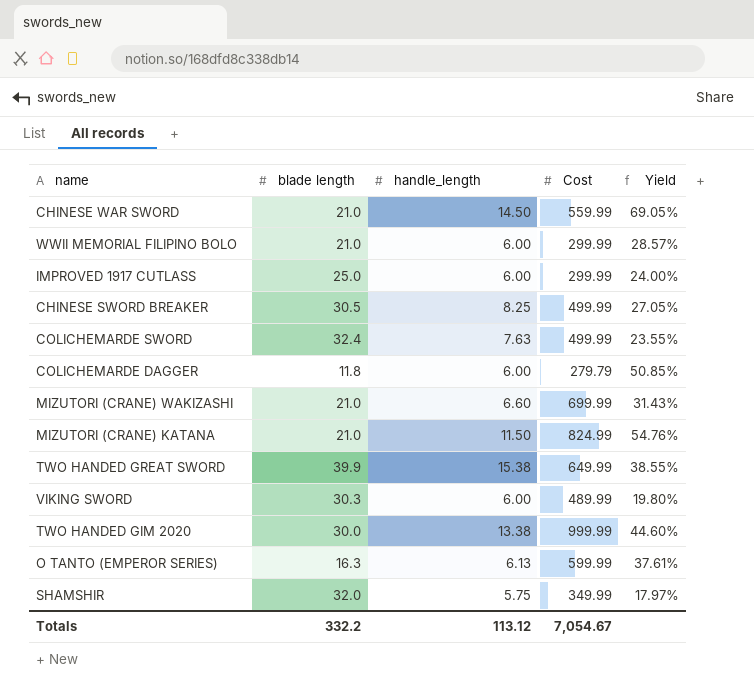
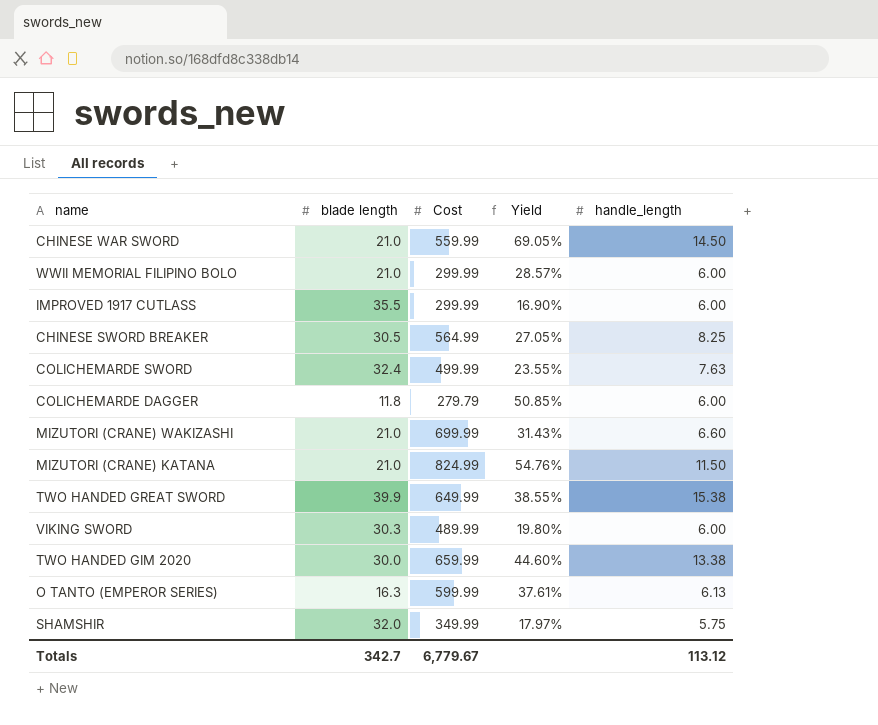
column handle_length | position: 3 -> 5
IMPROVED 1917 CUTLASS | blade length: 25.0 -> 35.5
IMPROVED 1917 CUTLASS | Yield: 24.00% -> 16.90%
CHINESE SWORD BREAKER | Cost: 499.99 -> 564.99
TWO HANDED GIM 2020 | Cost: 999.99 -> 659.99
Totals | blade length: 332.2 -> 342.7
Totals | Cost: 7,054.67 -> 6,779.67

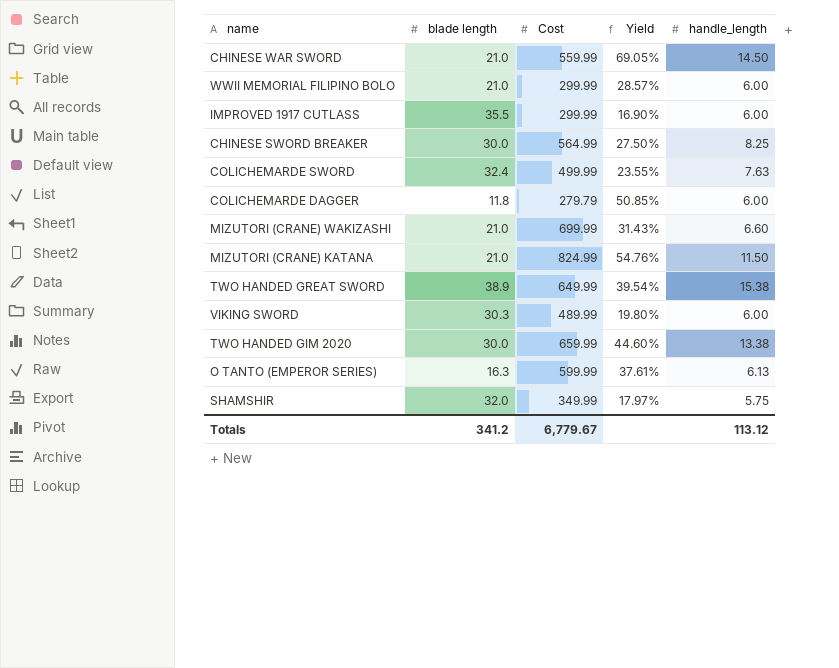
CHINESE SWORD BREAKER | blade length: 30.5 -> 30.0
CHINESE SWORD BREAKER | Yield: 27.05% -> 27.50%
TWO HANDED GREAT SWORD | blade length: 39.9 -> 38.9
TWO HANDED GREAT SWORD | Yield: 38.55% -> 39.54%
Totals | blade length: 342.7 -> 341.2

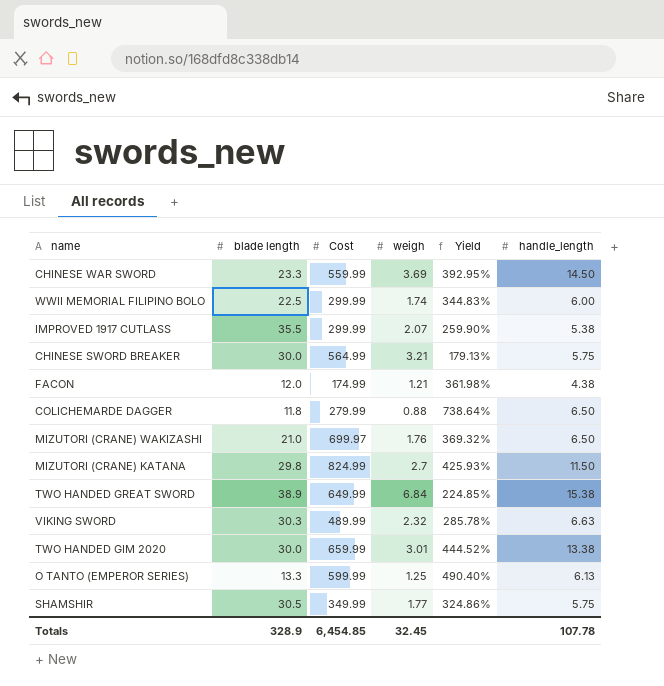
column weigh | position: none -> 4
column Yield | formula: [handle_length] / [blade length] -> [handle_length] / [weigh]
row COLICHEMARDE SWORD: 32.4 | 499.99 | 23.55% | 7.63 -> none
CHINESE WAR SWORD | blade length: 21.0 -> 23.3
WWII MEMORIAL FILIPINO BOLO | blade length: 21.0 -> 22.5
IMPROVED 1917 CUTLASS | handle_length: 6.00 -> 5.38
CHINESE SWORD BREAKER | handle_length: 8.25 -> 5.75
row FACON: none -> 12.0 | 174.99 | 1.21 | 361.98% | 4.38
COLICHEMARDE DAGGER | Cost: 279.79 -> 279.99
COLICHEMARDE DAGGER | handle_length: 6.00 -> 6.50
MIZUTORI (CRANE) WAKIZASHI | Cost: 699.99 -> 699.97
MIZUTORI (CRANE) WAKIZASHI | handle_length: 6.60 -> 6.50
MIZUTORI (CRANE) KATANA | blade length: 21.0 -> 29.8
VIKING SWORD | handle_length: 6.00 -> 6.63
O TANTO (EMPEROR SERIES) | blade length: 16.3 -> 13.3
SHAMSHIR | blade length: 32.0 -> 30.5
Totals | blade length: 341.2 -> 328.9
Totals | Cost: 6,779.67 -> 6,454.85
Totals | handle_length: 113.12 -> 107.78

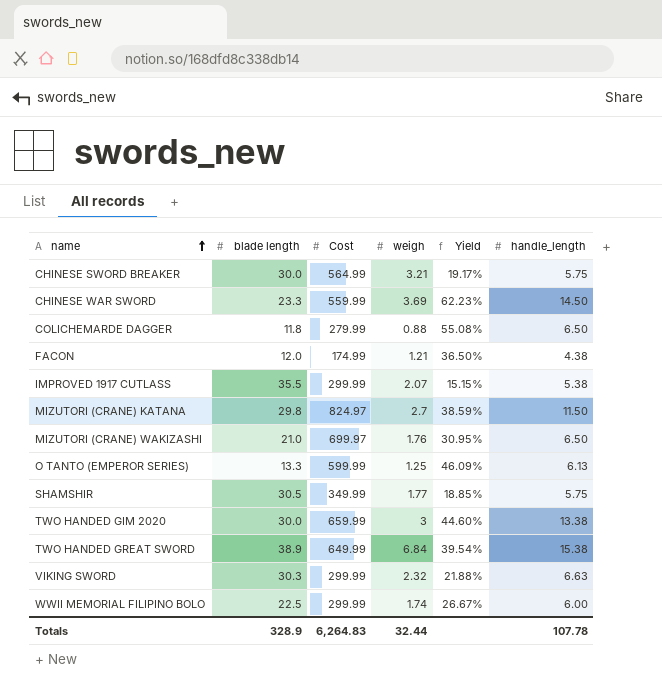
row order: none -> name ascending
column Yield | formula: [handle_length] / [weigh] -> [handle_length] / [blade length]
MIZUTORI (CRANE) KATANA | Cost: 824.99 -> 824.97
TWO HANDED GIM 2020 | weigh: 3.01 -> 3
VIKING SWORD | Cost: 489.99 -> 299.99
Totals | Cost: 6,454.85 -> 6,264.83
Totals | weigh: 32.45 -> 32.44

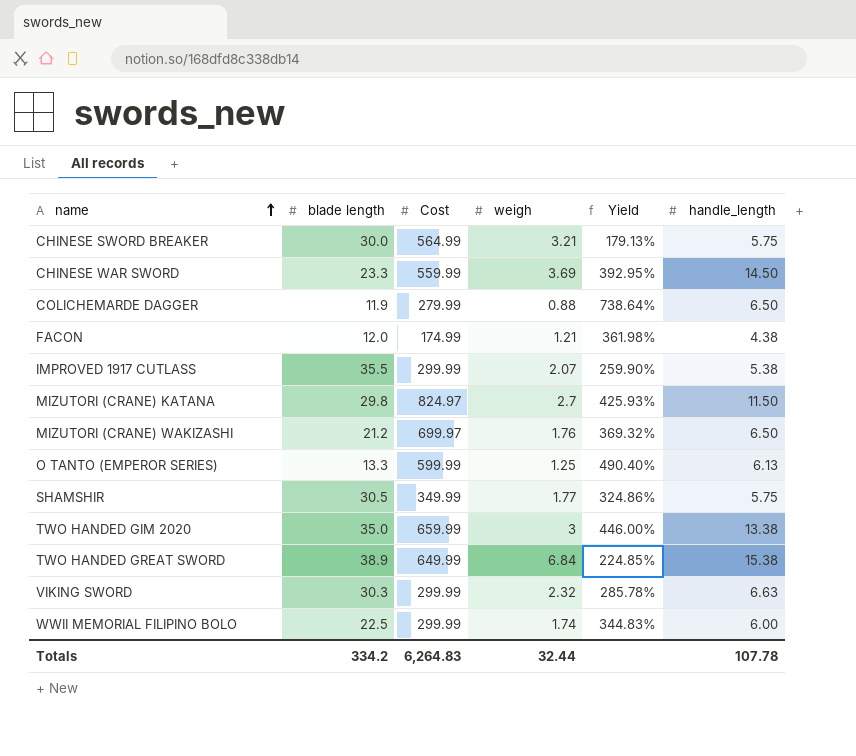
column Yield | formula: [handle_length] / [blade length] -> [handle_length] / [weigh]
COLICHEMARDE DAGGER | blade length: 11.8 -> 11.9
MIZUTORI (CRANE) WAKIZASHI | blade length: 21.0 -> 21.2
TWO HANDED GIM 2020 | blade length: 30.0 -> 35.0
Totals | blade length: 328.9 -> 334.2

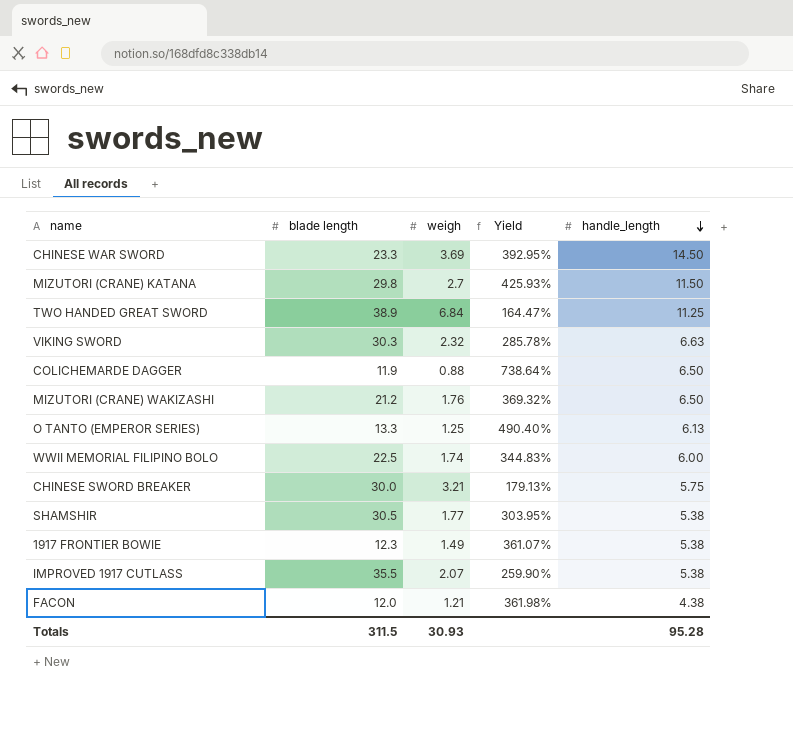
row order: name ascending -> handle_length descending
column Cost | position: 3 -> none
row TWO HANDED GIM 2020: 35.0 | 659.99 | 3 | 446.00% | 13.38 -> none
TWO HANDED GREAT SWORD | Yield: 224.85% -> 164.47%
TWO HANDED GREAT SWORD | handle_length: 15.38 -> 11.25
SHAMSHIR | Yield: 324.86% -> 303.95%
SHAMSHIR | handle_length: 5.75 -> 5.38
row 1917 FRONTIER BOWIE: none -> 12.3 | 1.49 | 361.07% | 5.38
Totals | blade length: 334.2 -> 311.5
Totals | weigh: 32.44 -> 30.93
Totals | handle_length: 107.78 -> 95.28

